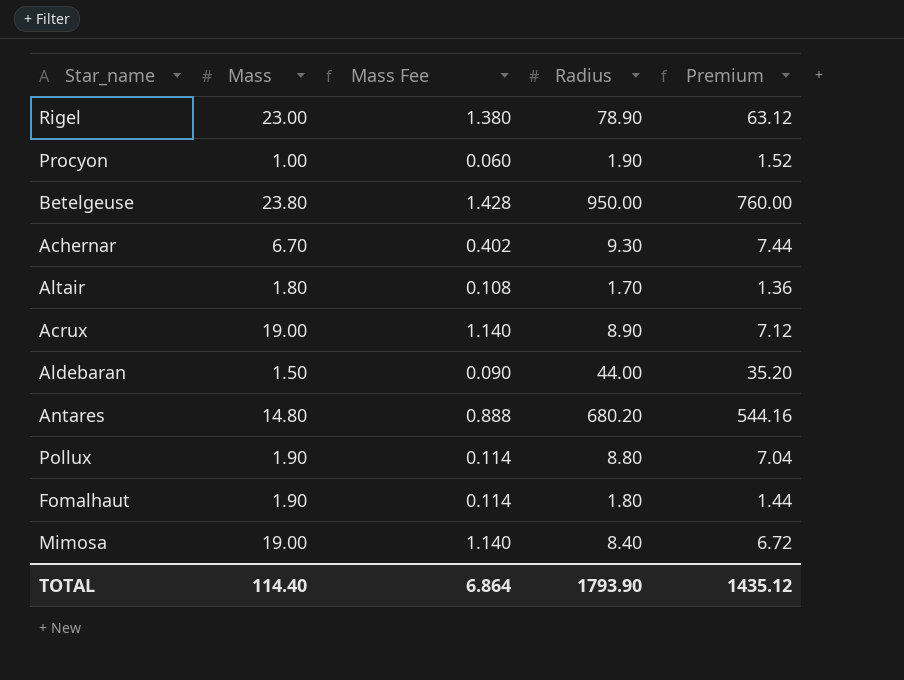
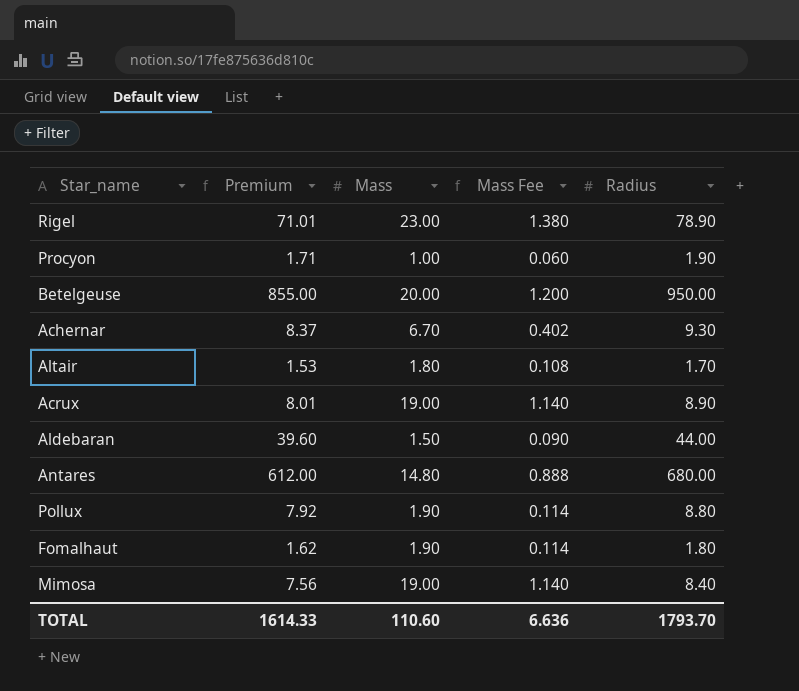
column Premium | formula: [Radius] * 0.8 -> [Radius] * 0.9
column Premium | position: 5 -> 2
Betelgeuse | Mass: 23.80 -> 20.00
Betelgeuse | Mass Fee: 1.428 -> 1.200
Antares | Radius: 680.20 -> 680.00
TOTAL | Premium: 1435.12 -> 1614.33
TOTAL | Mass: 114.40 -> 110.60
TOTAL | Mass Fee: 6.864 -> 6.636
TOTAL | Radius: 1793.90 -> 1793.70

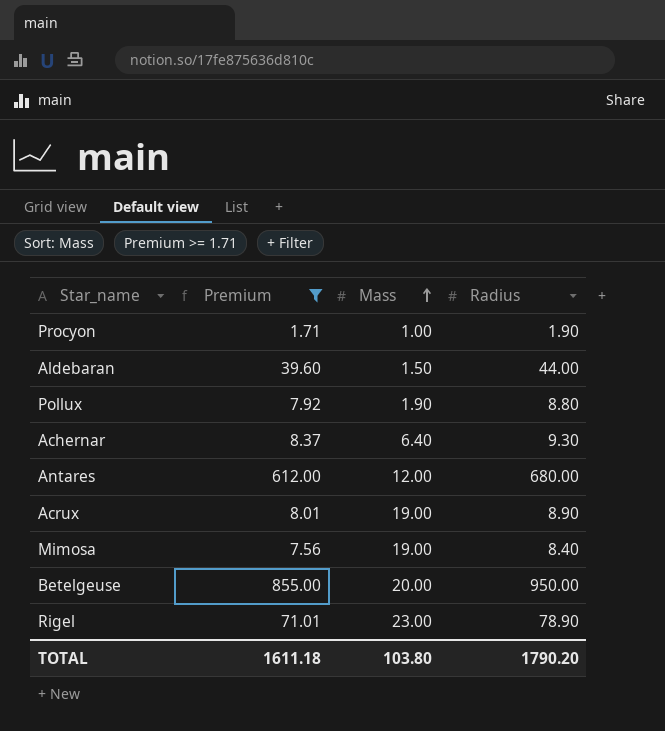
filter: none -> Premium >= 1.71
row order: none -> Mass ascending
column Mass Fee | formula: [Mass] * 0.06 -> none
Achernar | Mass: 6.70 -> 6.40
Antares | Mass: 14.80 -> 12.00
TOTAL | Premium: 1614.33 -> 1611.18
TOTAL | Mass: 110.60 -> 103.80
TOTAL | Radius: 1793.70 -> 1790.20

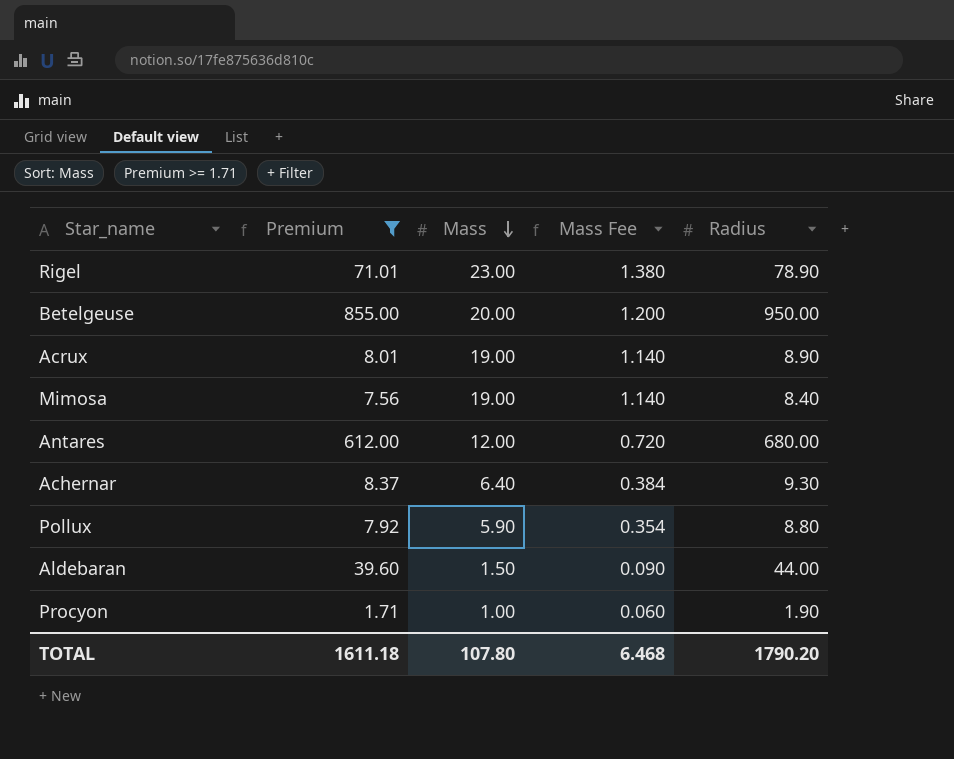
row order: Mass ascending -> Mass descending
column Mass Fee | formula: none -> [Mass] * 0.06
Pollux | Mass: 1.90 -> 5.90
TOTAL | Mass: 103.80 -> 107.80

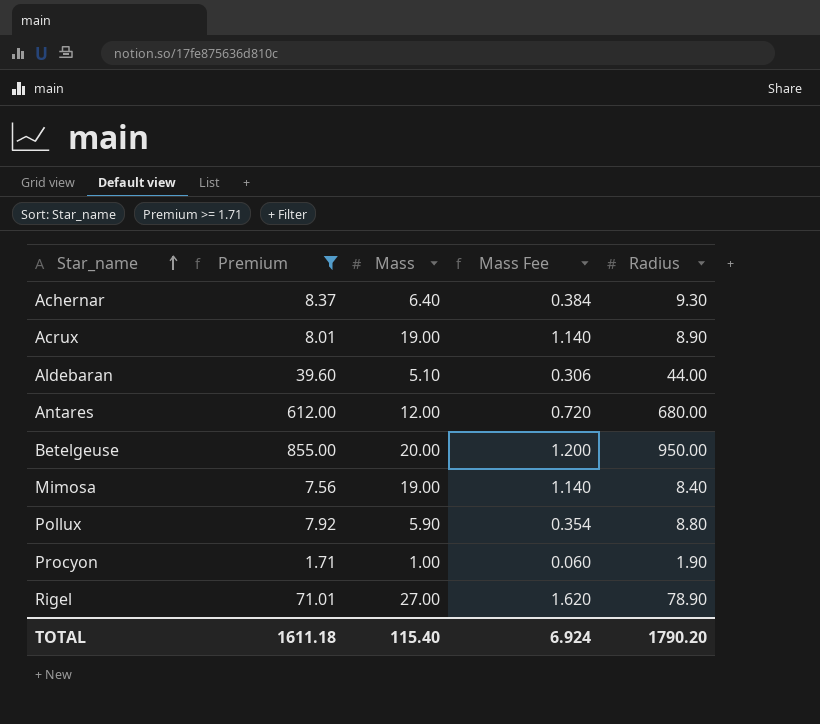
row order: Mass descending -> Star_name ascending
Aldebaran | Mass: 1.50 -> 5.10
Aldebaran | Mass Fee: 0.090 -> 0.306
Rigel | Mass: 23.00 -> 27.00
Rigel | Mass Fee: 1.380 -> 1.620
TOTAL | Mass: 107.80 -> 115.40
TOTAL | Mass Fee: 6.468 -> 6.924

